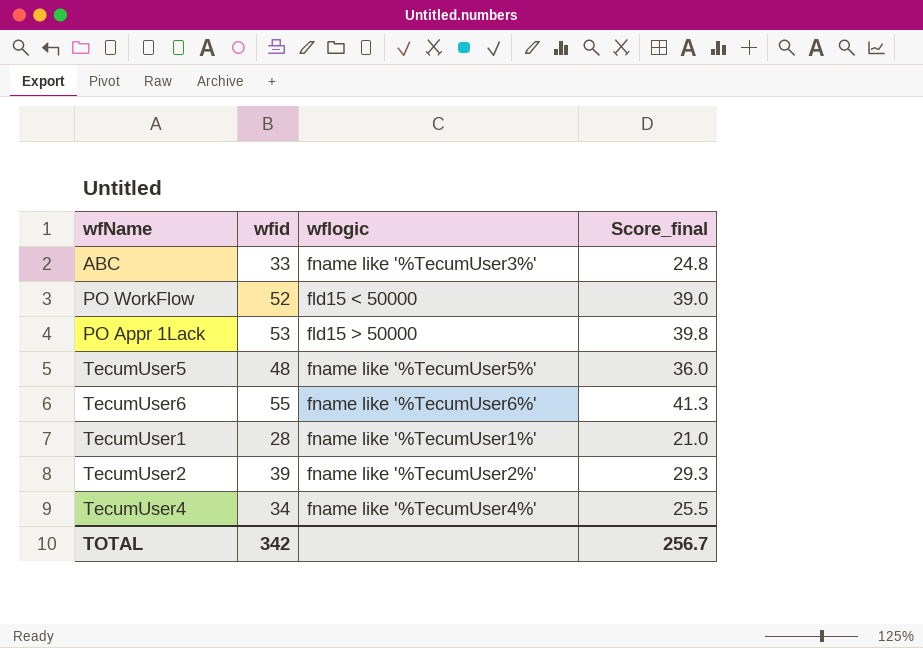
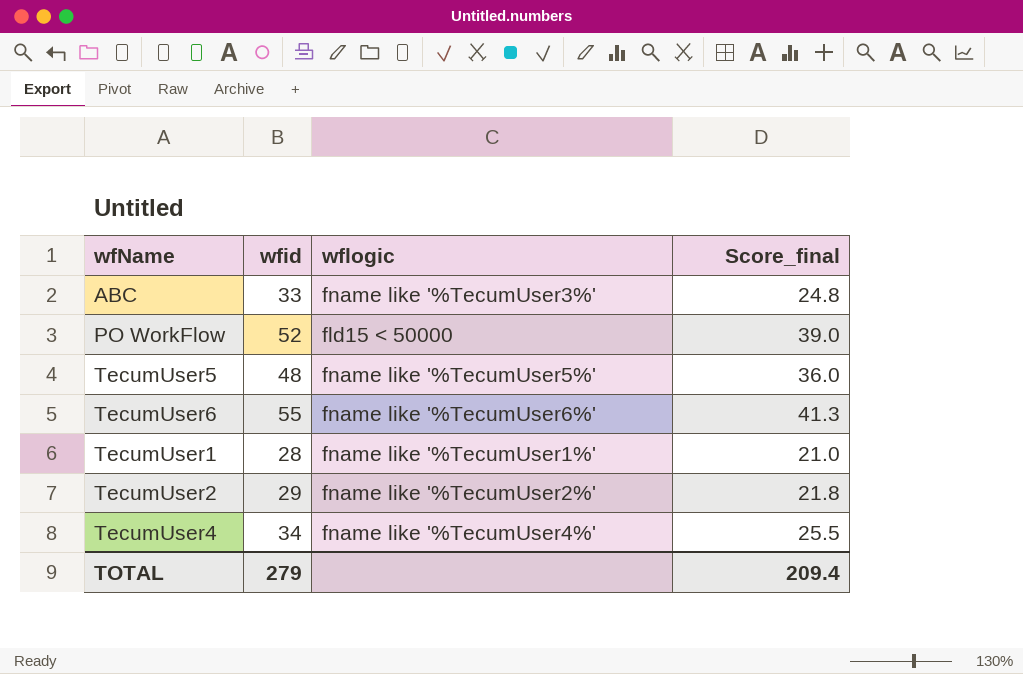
row PO Appr 1Lack: 53 | fld15 > 50000 | 39.8 -> none
TecumUser2 | wfid: 39 -> 29
TecumUser2 | Score_final: 29.3 -> 21.8
TOTAL | wfid: 342 -> 279
TOTAL | Score_final: 256.7 -> 209.4

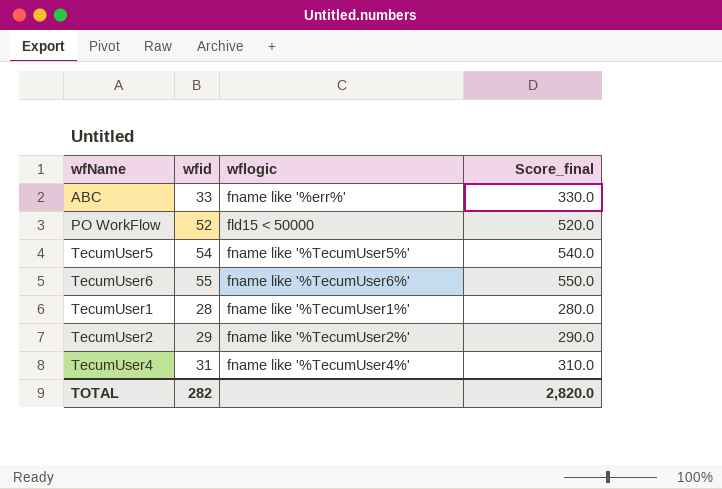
column Score_final | formula: [wfid] * 0.75 -> [wfid] * 10
ABC | wflogic: fname like '%TecumUser3%' -> fname like '%err%'
TecumUser5 | wfid: 48 -> 54
TecumUser4 | wfid: 34 -> 31
TOTAL | wfid: 279 -> 282
TOTAL | Score_final: 209.4 -> 2,820.0

